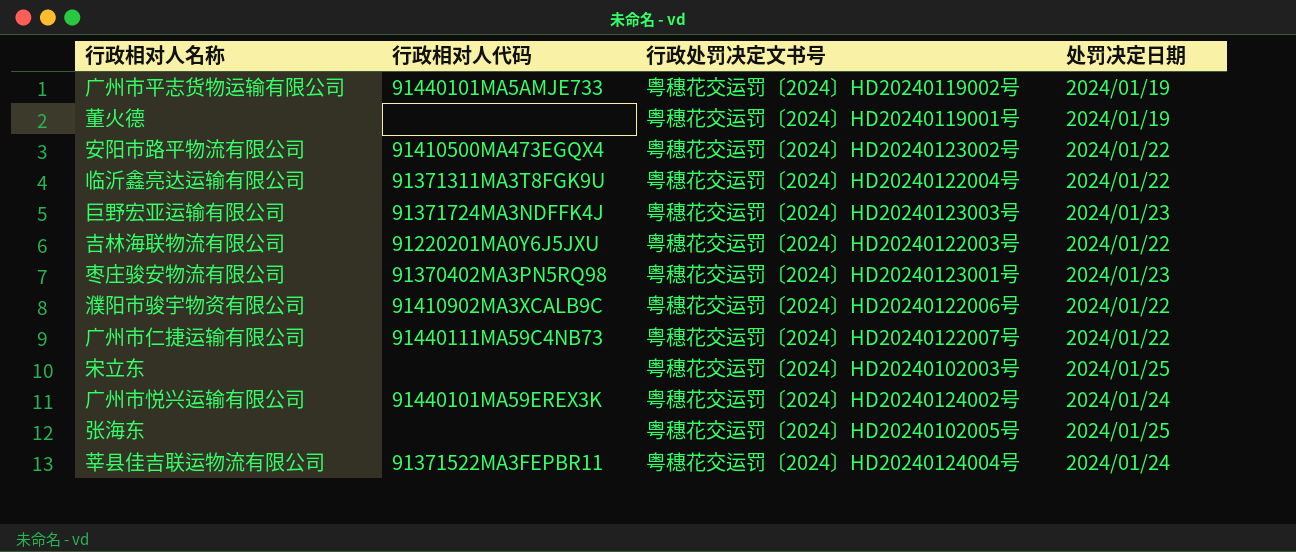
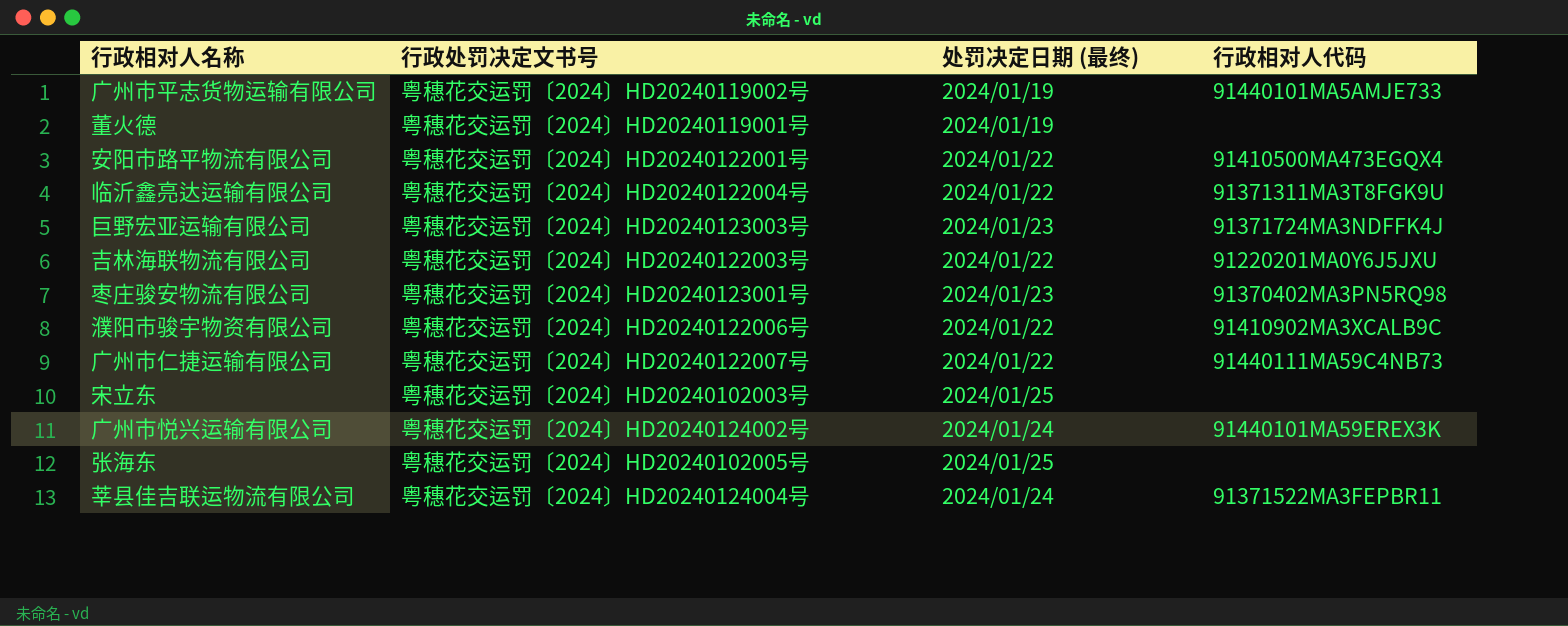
column name: 处罚决定日期 -> 处罚决定日期 (最终)
column 行政相对人代码 | position: 2 -> 4
安阳市路平物流有限公司 | 行政处罚决定文书号: 粤穗花交运罚〔2024〕HD20240123002号 -> 粤穗花交运罚〔2024〕HD20240122001号

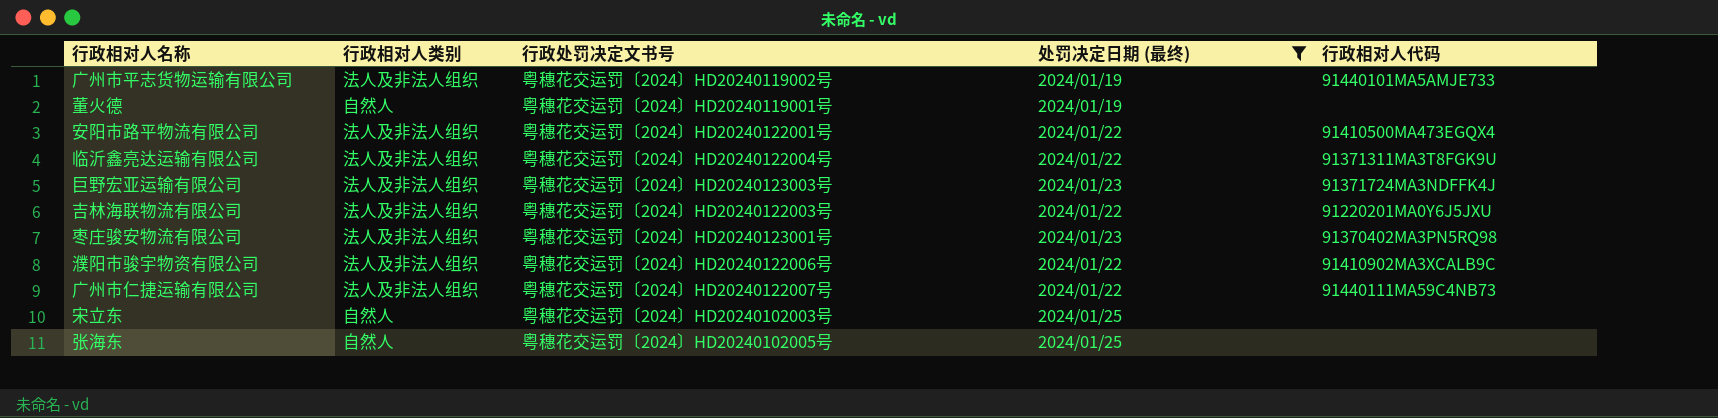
filter: none -> 处罚决定日期 (最终) != 2024/01/24
column 行政相对人类别 | position: none -> 2

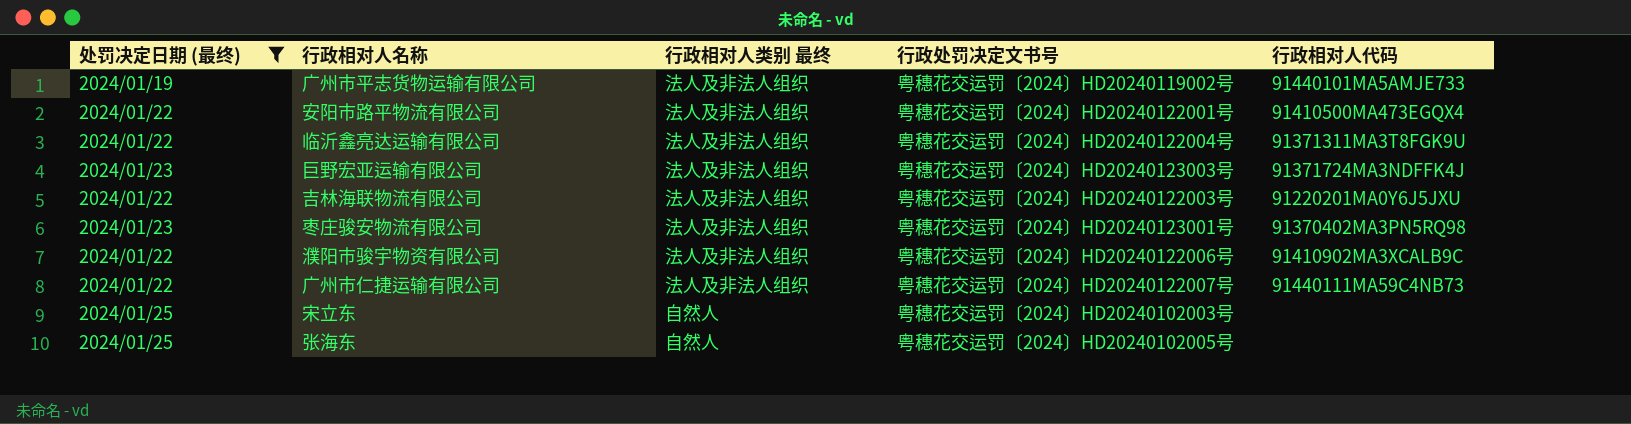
column 处罚决定日期 (最终) | position: 4 -> 1
column name: 行政相对人类别 -> 行政相对人类别 最终
row 董火德: 自然人 | 粤穗花交运罚〔2024〕HD20240119001号 | 2024/01/19 | none -> none

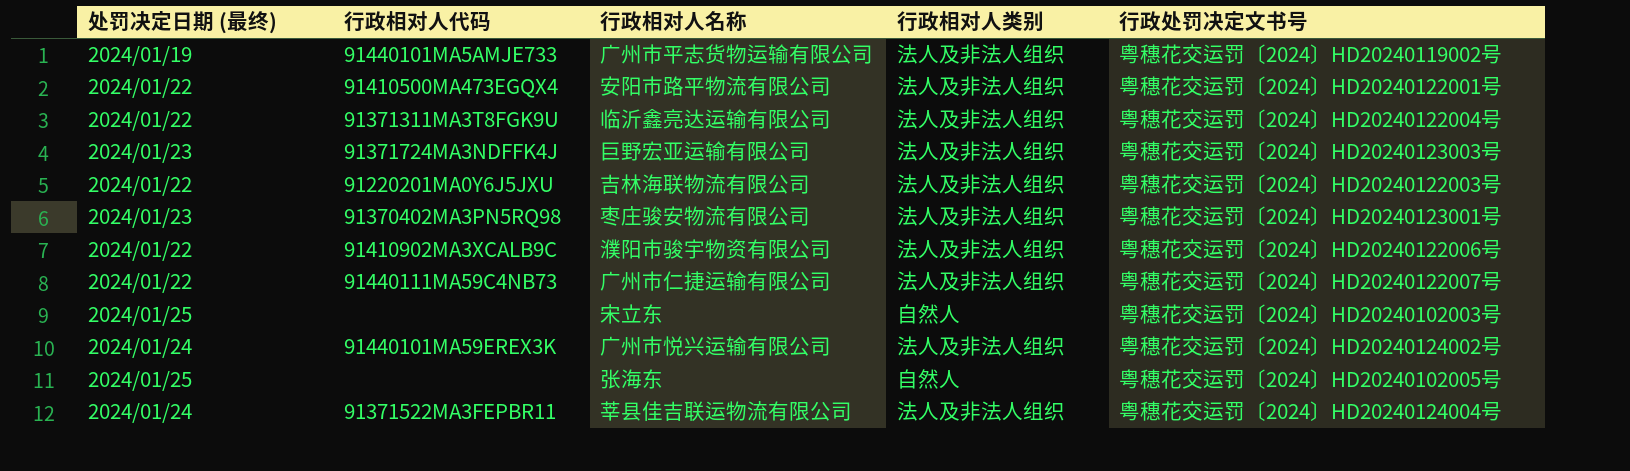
filter: 处罚决定日期 (最终) != 2024/01/24 -> none
column 行政相对人代码 | position: 5 -> 2
column name: 行政相对人类别 最终 -> 行政相对人类别

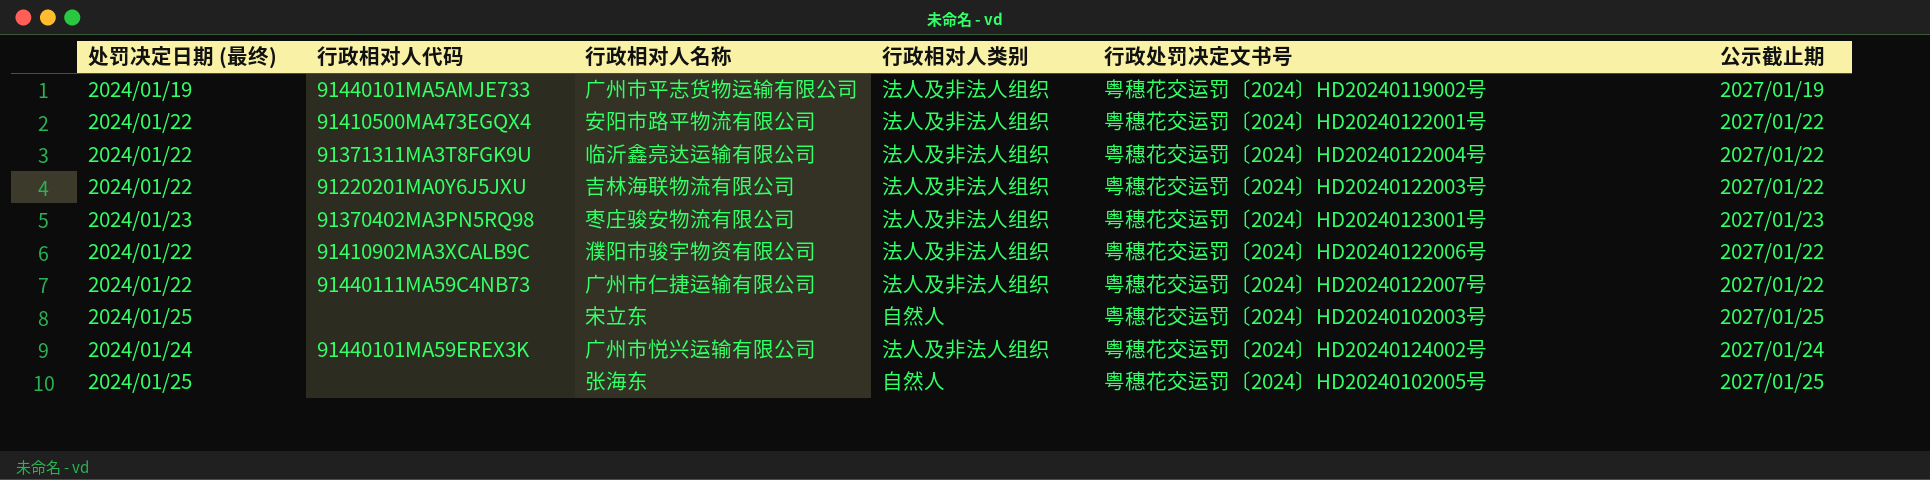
column 公示截止期 | position: none -> 6
row 巨野宏亚运输有限公司: 2024/01/23 | 91371724MA3NDFFK4J | 法人及非法人组织 | 粤穗花交运罚〔2024〕HD20240123003号 -> none
row 莘县佳吉联运物流有限公司: 2024/01/24 | 91371522MA3FEPBR11 | 法人及非法人组织 | 粤穗花交运罚〔2024〕HD20240124004号 -> none

